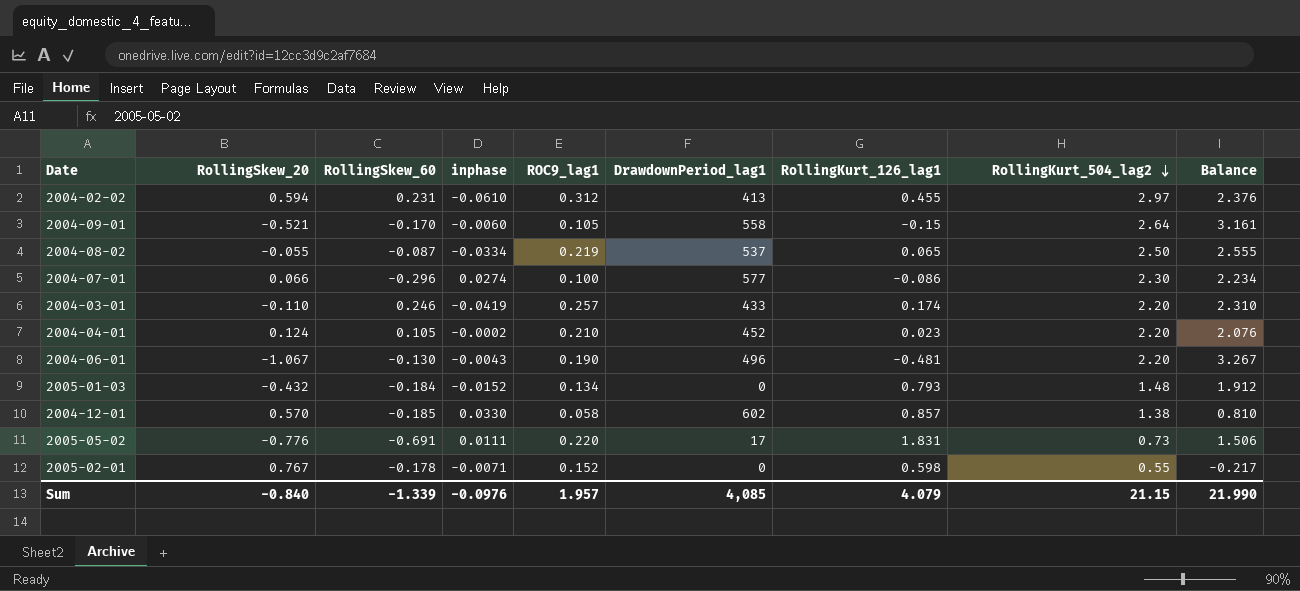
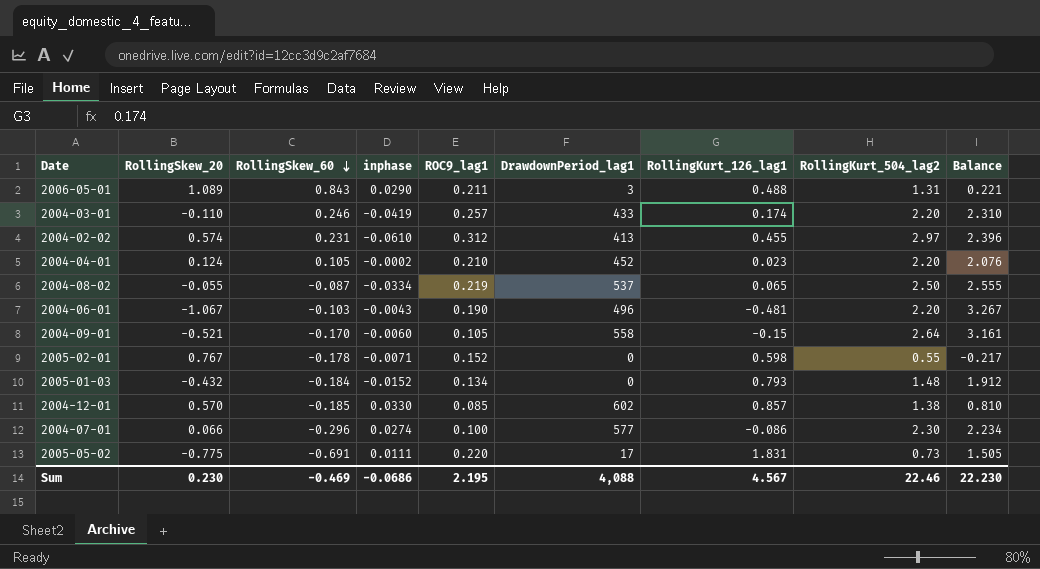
row order: RollingKurt_504_lag2 descending -> RollingSkew_60 descending
row 2006-05-01: none -> 1.089 | 0.843 | 0.0290 | 0.211 | 3 | 0.488 | 1.31 | 0.221
2004-02-02 | RollingSkew_20: 0.594 -> 0.574
2004-02-02 | Balance: 2.376 -> 2.396
2004-06-01 | RollingSkew_60: -0.130 -> -0.103
2004-12-01 | ROC9_lag1: 0.058 -> 0.085
2005-05-02 | RollingSkew_20: -0.776 -> -0.775
2005-05-02 | Balance: 1.506 -> 1.505
Sum | RollingSkew_20: -0.840 -> 0.230
Sum | RollingSkew_60: -1.339 -> -0.469
Sum | inphase: -0.0976 -> -0.0686
Sum | ROC9_lag1: 1.957 -> 2.195
Sum | DrawdownPeriod_lag1: 4,085 -> 4,088
Sum | RollingKurt_126_lag1: 4.079 -> 4.567
Sum | RollingKurt_504_lag2: 21.15 -> 22.46
Sum | Balance: 21.990 -> 22.230

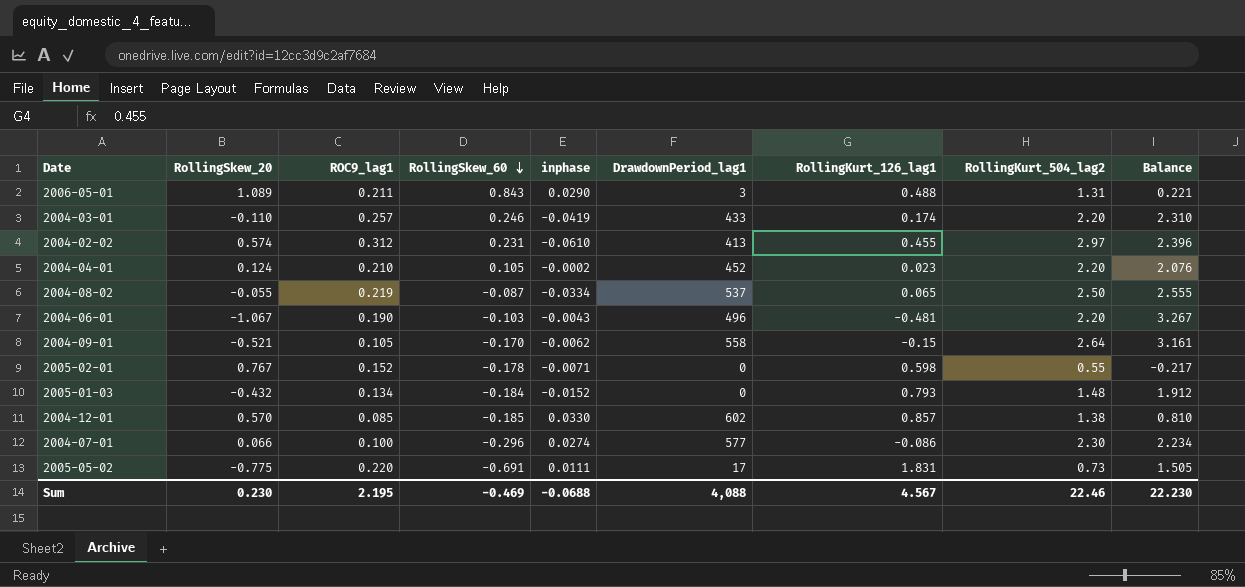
column ROC9_lag1 | position: 5 -> 3
2004-09-01 | inphase: -0.0060 -> -0.0062
Sum | inphase: -0.0686 -> -0.0688

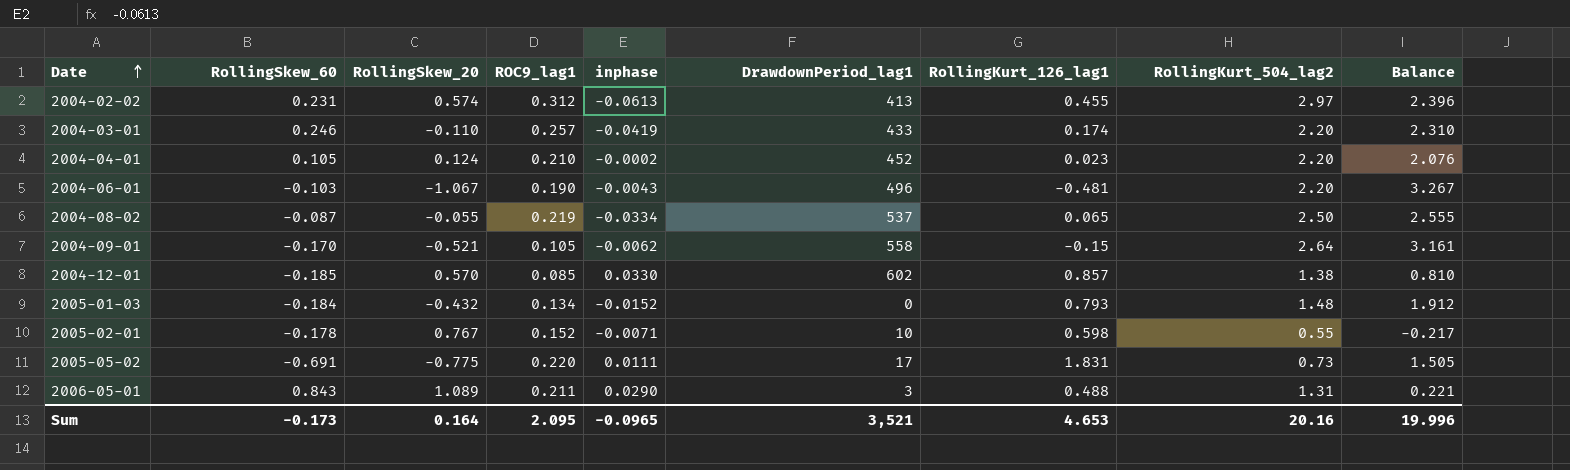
row order: RollingSkew_60 descending -> Date ascending
column RollingSkew_60 | position: 4 -> 2
row 2004-07-01: 0.066 | 0.100 | -0.296 | 0.0274 | 577 | -0.086 | 2.30 | 2.234 -> none
2004-02-02 | inphase: -0.0610 -> -0.0613
2005-02-01 | DrawdownPeriod_lag1: 0 -> 10
Sum | RollingSkew_60: -0.469 -> -0.173
Sum | RollingSkew_20: 0.230 -> 0.164
Sum | ROC9_lag1: 2.195 -> 2.095
Sum | inphase: -0.0688 -> -0.0965
Sum | DrawdownPeriod_lag1: 4,088 -> 3,521
Sum | RollingKurt_126_lag1: 4.567 -> 4.653
Sum | RollingKurt_504_lag2: 22.46 -> 20.16
Sum | Balance: 22.230 -> 19.996

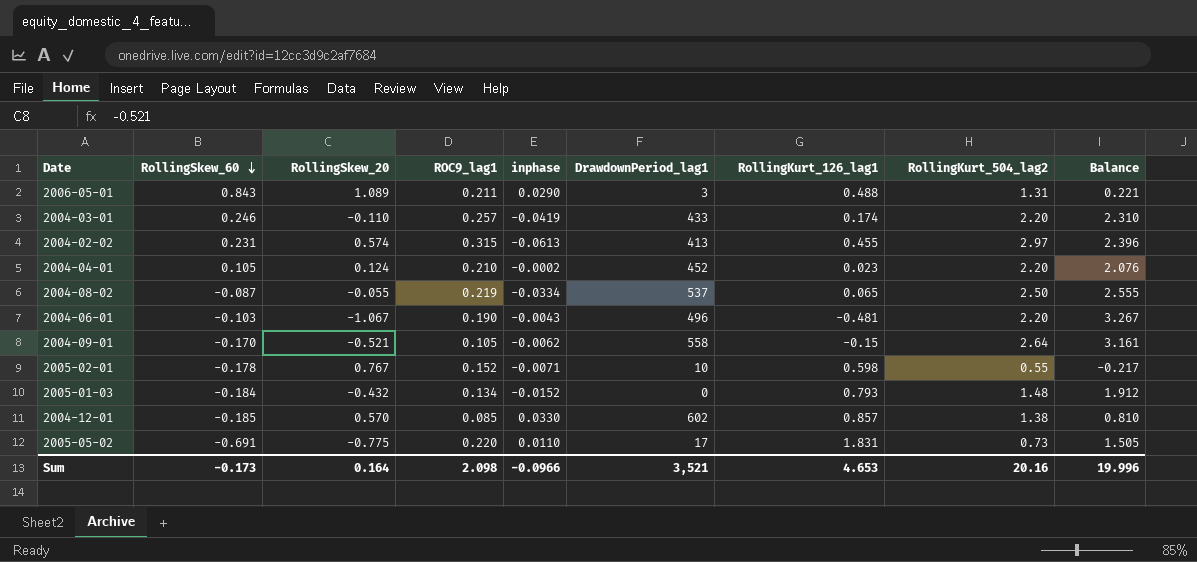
row order: Date ascending -> RollingSkew_60 descending
2004-02-02 | ROC9_lag1: 0.312 -> 0.315
2005-05-02 | inphase: 0.0111 -> 0.0110
Sum | ROC9_lag1: 2.095 -> 2.098
Sum | inphase: -0.0965 -> -0.0966

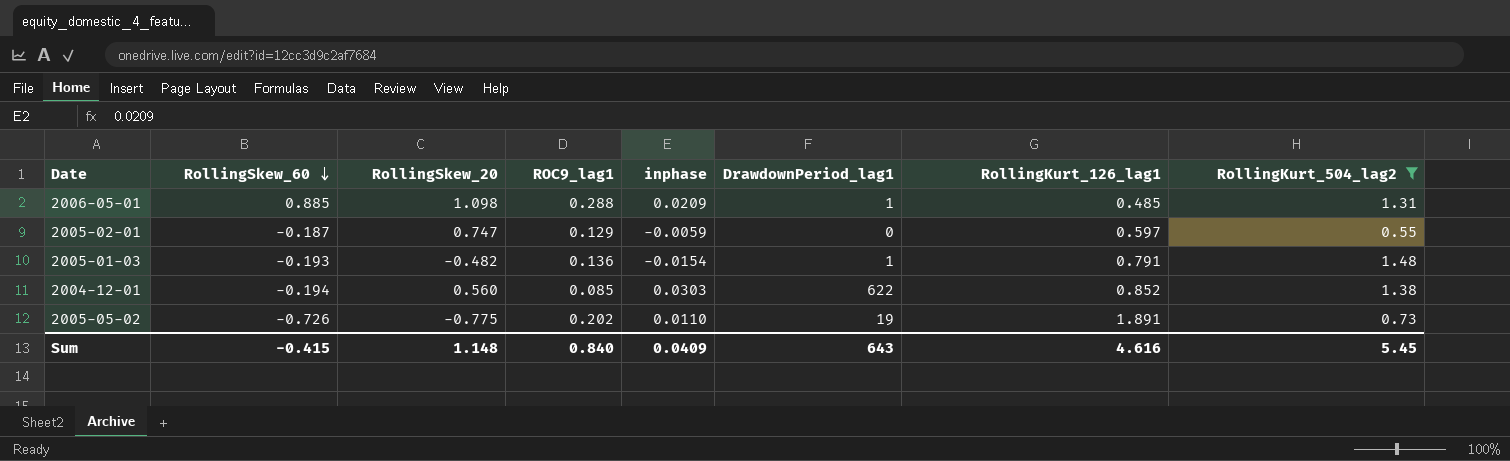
filter: none -> RollingKurt_504_lag2 <= 1.48
column Balance | formula: [RollingKurt_504_lag2] - [RollingSkew_20] -> none
2006-05-01 | RollingSkew_60: 0.843 -> 0.885
2006-05-01 | RollingSkew_20: 1.089 -> 1.098
2006-05-01 | ROC9_lag1: 0.211 -> 0.288
2006-05-01 | inphase: 0.0290 -> 0.0209
2006-05-01 | DrawdownPeriod_lag1: 3 -> 1
2006-05-01 | RollingKurt_126_lag1: 0.488 -> 0.485
2005-02-01 | RollingSkew_60: -0.178 -> -0.187
2005-02-01 | RollingSkew_20: 0.767 -> 0.747
2005-02-01 | ROC9_lag1: 0.152 -> 0.129
2005-02-01 | inphase: -0.0071 -> -0.0059
2005-02-01 | DrawdownPeriod_lag1: 10 -> 0
2005-02-01 | RollingKurt_126_lag1: 0.598 -> 0.597
2005-01-03 | RollingSkew_60: -0.184 -> -0.193
2005-01-03 | RollingSkew_20: -0.432 -> -0.482
2005-01-03 | ROC9_lag1: 0.134 -> 0.136
2005-01-03 | inphase: -0.0152 -> -0.0154
2005-01-03 | DrawdownPeriod_lag1: 0 -> 1
2005-01-03 | RollingKurt_126_lag1: 0.793 -> 0.791
2004-12-01 | RollingSkew_60: -0.185 -> -0.194
2004-12-01 | RollingSkew_20: 0.570 -> 0.560
2004-12-01 | inphase: 0.0330 -> 0.0303
2004-12-01 | DrawdownPeriod_lag1: 602 -> 622
2004-12-01 | RollingKurt_126_lag1: 0.857 -> 0.852
2005-05-02 | RollingSkew_60: -0.691 -> -0.726
2005-05-02 | ROC9_lag1: 0.220 -> 0.202
2005-05-02 | DrawdownPeriod_lag1: 17 -> 19
2005-05-02 | RollingKurt_126_lag1: 1.831 -> 1.891
Sum | RollingSkew_60: -0.173 -> -0.415
Sum | RollingSkew_20: 0.164 -> 1.148
Sum | ROC9_lag1: 2.098 -> 0.840
Sum | inphase: -0.0966 -> 0.0409
Sum | DrawdownPeriod_lag1: 3,521 -> 643
Sum | RollingKurt_126_lag1: 4.653 -> 4.616
Sum | RollingKurt_504_lag2: 20.16 -> 5.45

